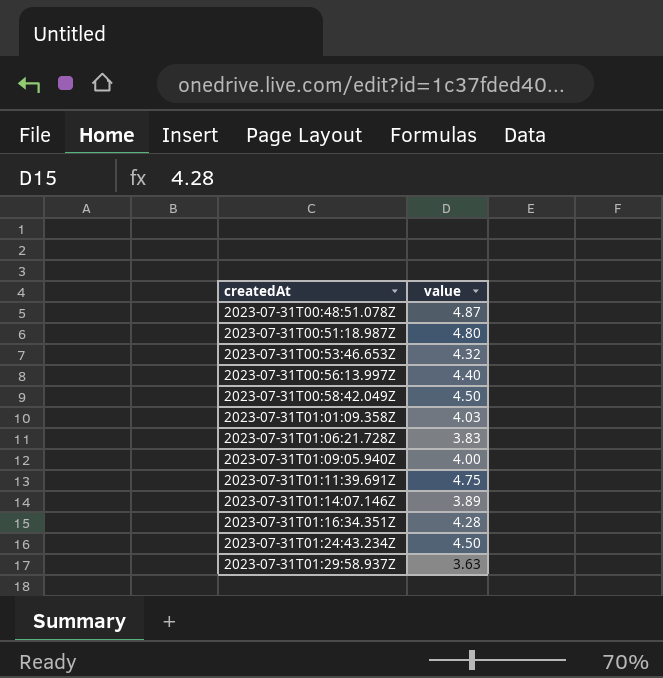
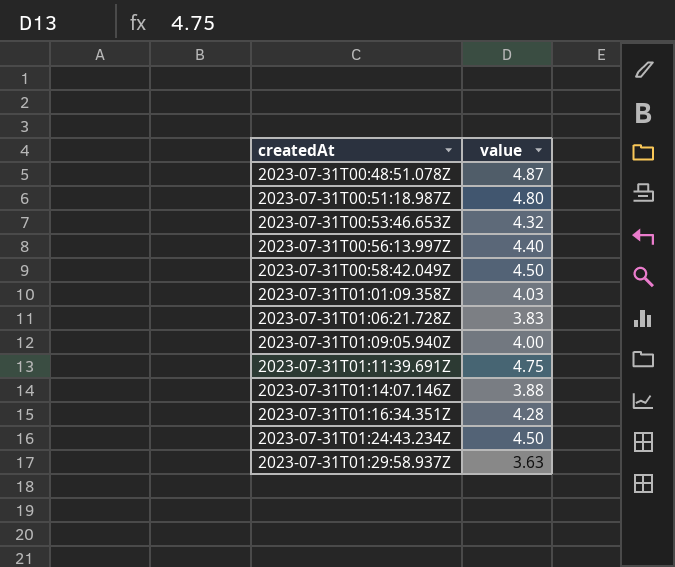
2023-07-31T01:14:07.146Z | value: 3.89 -> 3.88

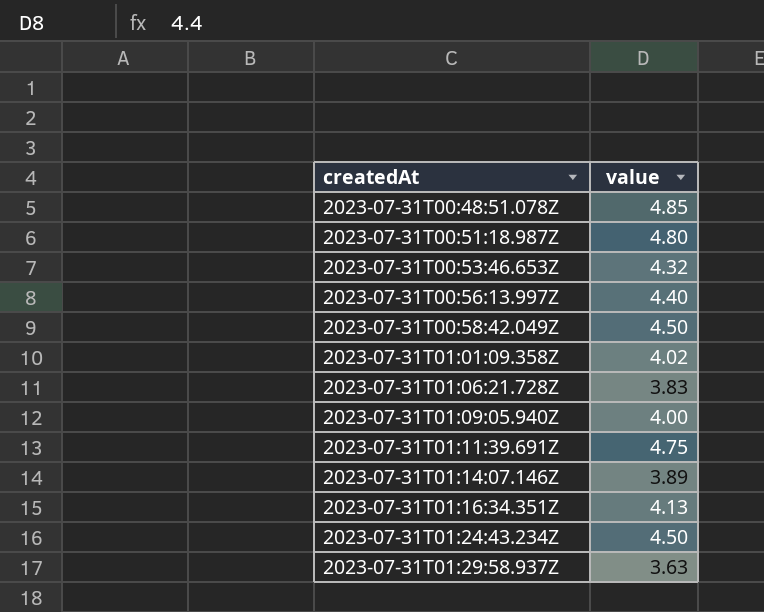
2023-07-31T00:48:51.078Z | value: 4.87 -> 4.85
2023-07-31T01:01:09.358Z | value: 4.03 -> 4.02
2023-07-31T01:14:07.146Z | value: 3.88 -> 3.89
2023-07-31T01:16:34.351Z | value: 4.28 -> 4.13

